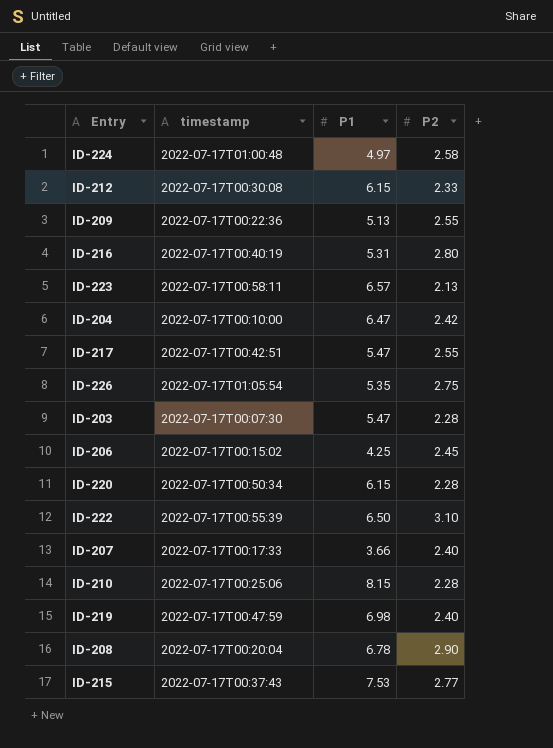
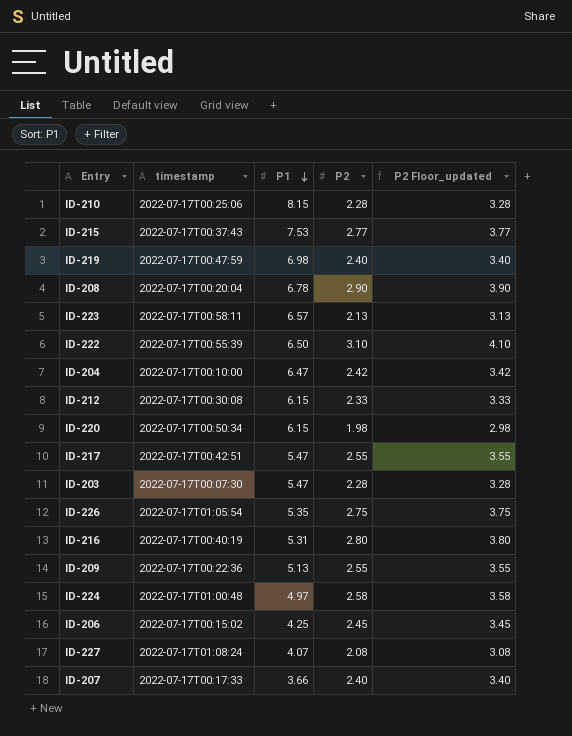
row order: none -> P1 descending
column P2 Floor_updated | formula: none -> [P2] + 1
ID-220 | P2: 2.28 -> 1.98
row ID-227: none -> 2022-07-17T01:08:24 | 4.07 | 2.08 | 3.08

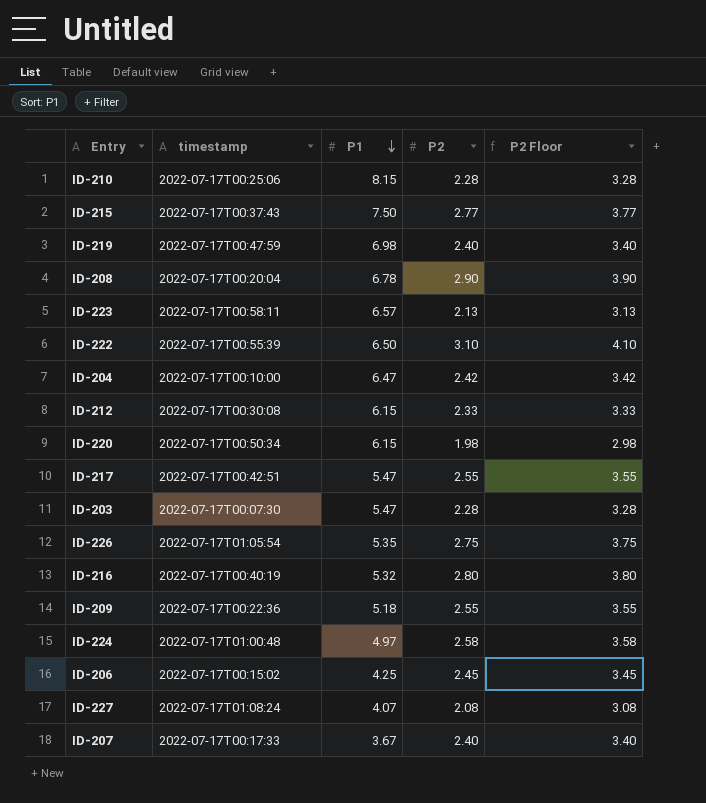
column name: P2 Floor_updated -> P2 Floor
ID-215 | P1: 7.53 -> 7.50
ID-216 | P1: 5.31 -> 5.32
ID-209 | P1: 5.13 -> 5.18
ID-207 | P1: 3.66 -> 3.67

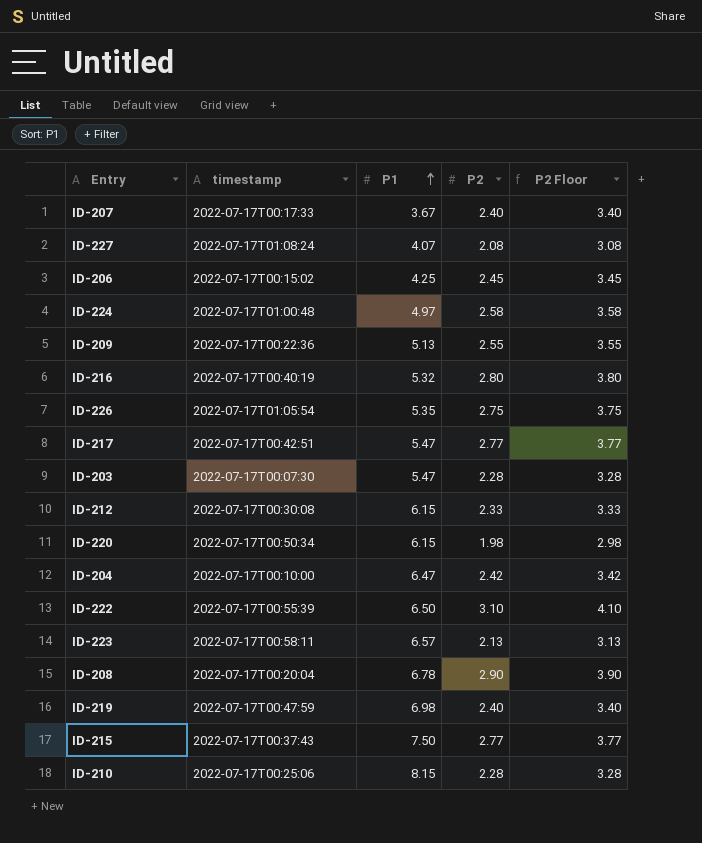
row order: P1 descending -> P1 ascending
ID-209 | P1: 5.18 -> 5.13
ID-217 | P2: 2.55 -> 2.77
ID-217 | P2 Floor: 3.55 -> 3.77

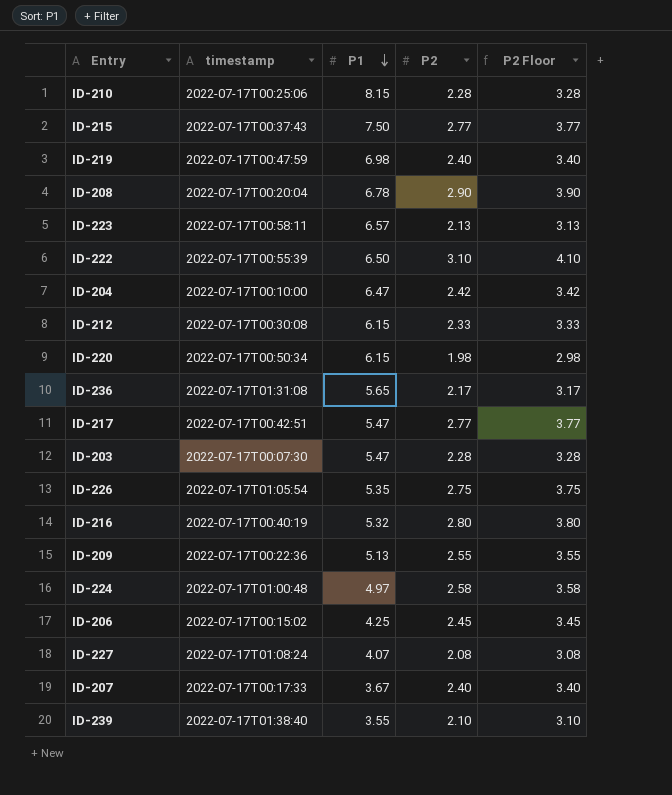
row order: P1 ascending -> P1 descending
row ID-236: none -> 2022-07-17T01:31:08 | 5.65 | 2.17 | 3.17
row ID-239: none -> 2022-07-17T01:38:40 | 3.55 | 2.10 | 3.10

